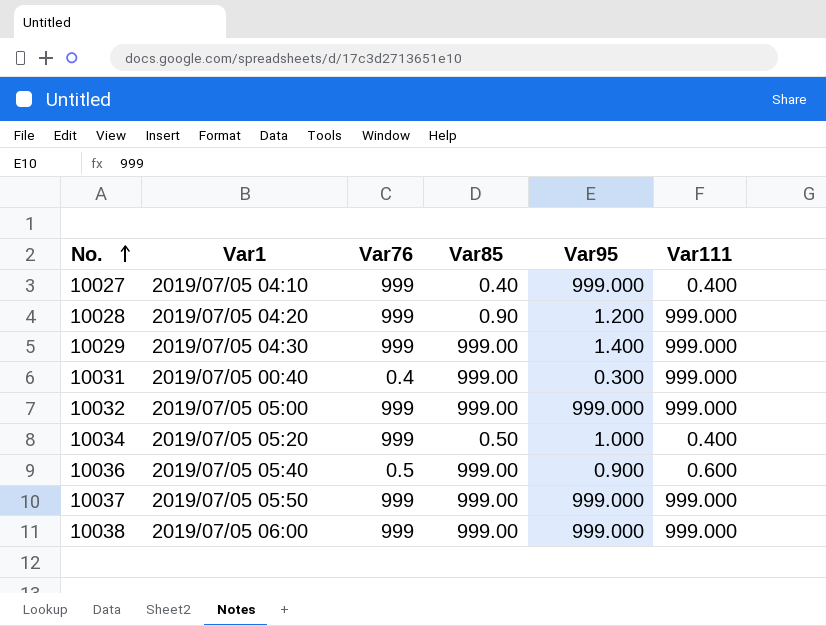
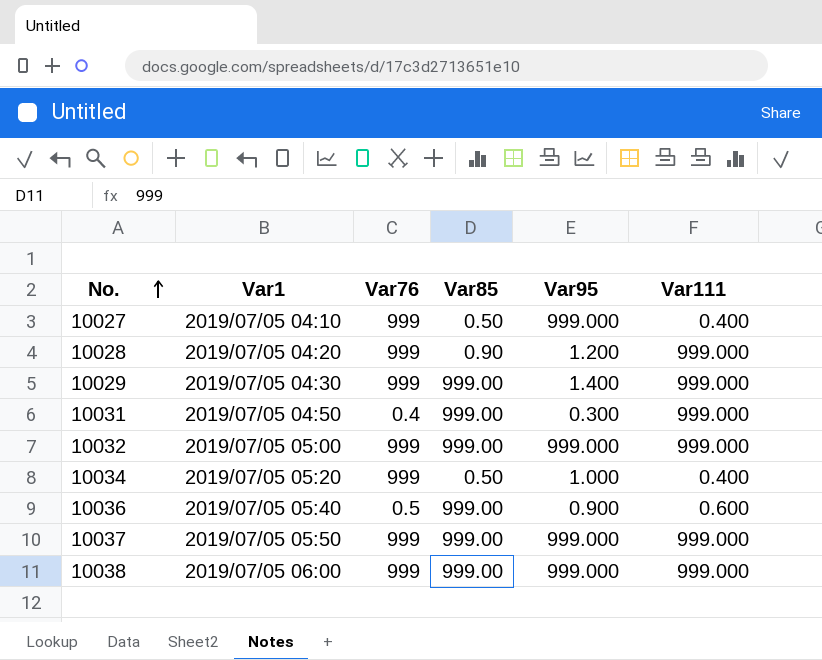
10027 | Var85: 0.40 -> 0.50
10031 | Var1: 2019/07/05 00:40 -> 2019/07/05 04:50

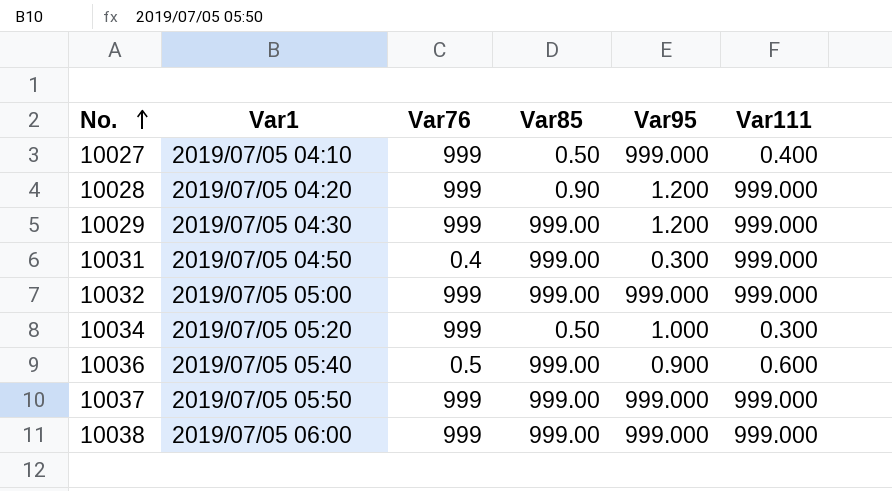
10029 | Var95: 1.400 -> 1.200
10034 | Var111: 0.400 -> 0.300

